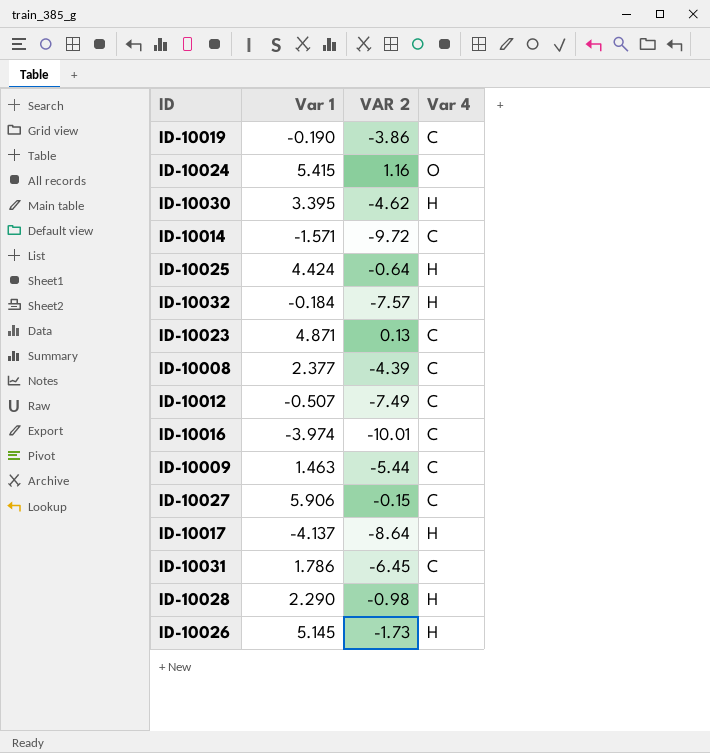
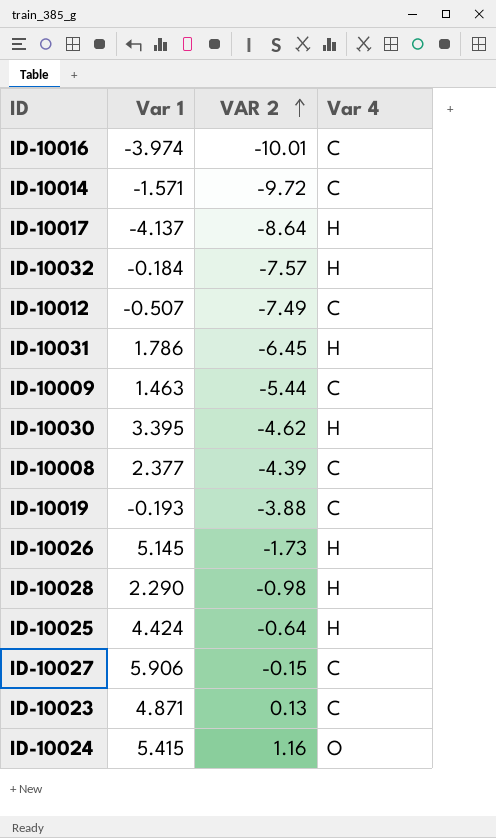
row order: none -> VAR 2 ascending
ID-10031 | Var 4: C -> H
ID-10019 | Var 1: -0.190 -> -0.193
ID-10019 | VAR 2: -3.86 -> -3.88

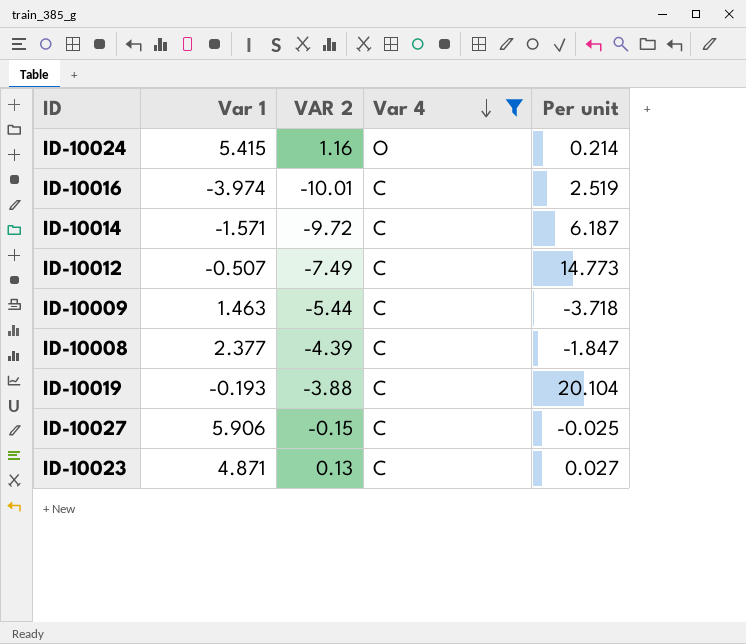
filter: none -> Var 4 != H
row order: VAR 2 ascending -> Var 4 descending
column Per unit | formula: none -> [VAR 2] / [Var 1]

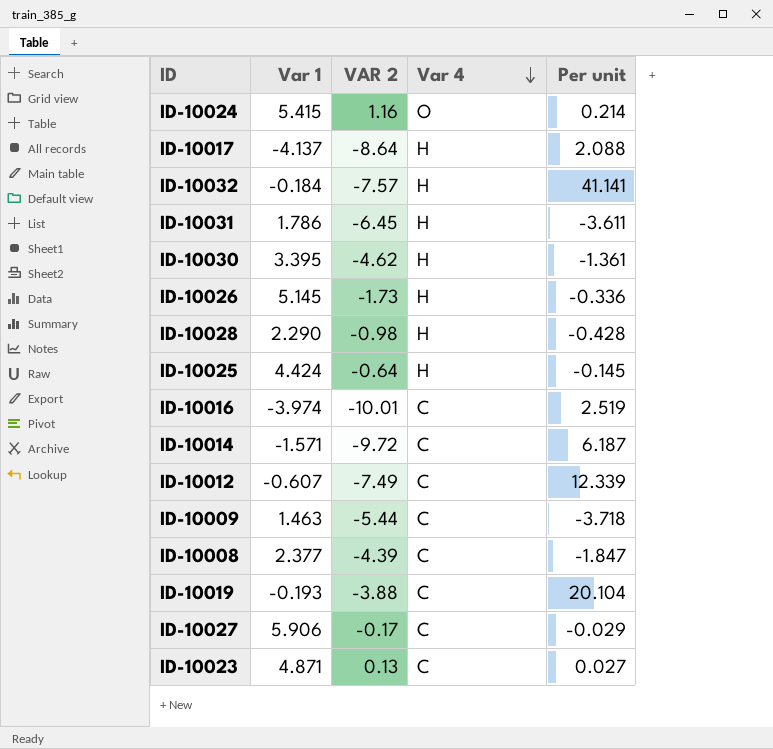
filter: Var 4 != H -> none
ID-10012 | Var 1: -0.507 -> -0.607
ID-10012 | Per unit: 14.773 -> 12.339
ID-10027 | VAR 2: -0.15 -> -0.17
ID-10027 | Per unit: -0.025 -> -0.029

